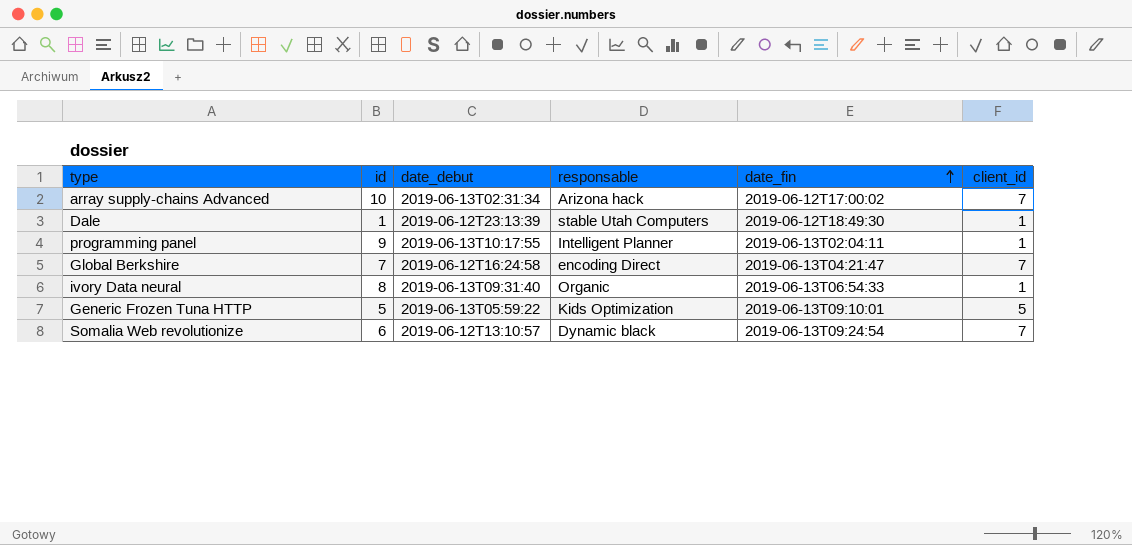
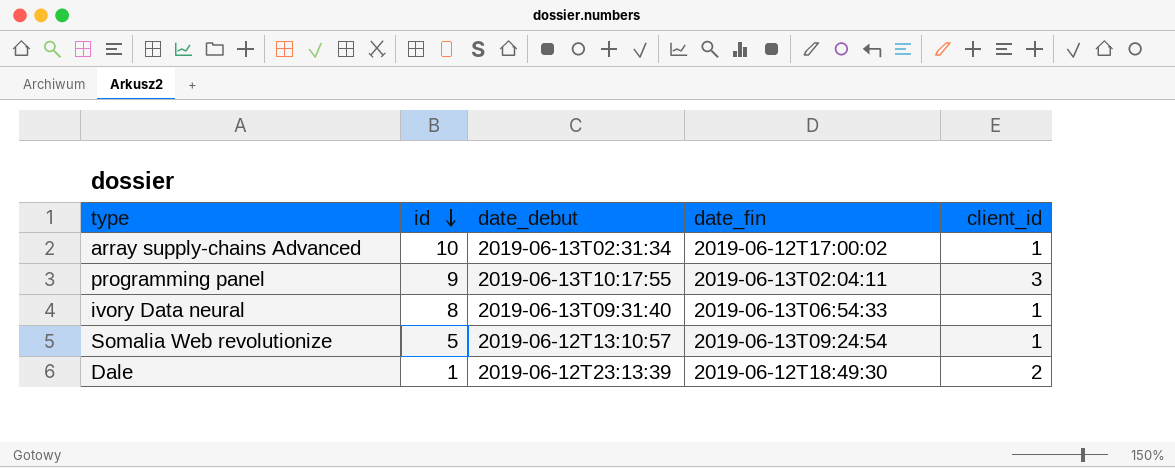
row order: date_fin ascending -> id descending
column responsable | position: 4 -> none
row Global Berkshire: 7 | 2019-06-12T16:24:58 | encoding Direct | 2019-06-13T04:21:47 | 7 -> none
row Generic Frozen Tuna HTTP: 5 | 2019-06-13T05:59:22 | Kids Optimization | 2019-06-13T09:10:01 | 5 -> none
array supply-chains Advanced | client_id: 7 -> 1
programming panel | client_id: 1 -> 3
Somalia Web revolutionize | id: 6 -> 5
Somalia Web revolutionize | client_id: 7 -> 1
Dale | client_id: 1 -> 2

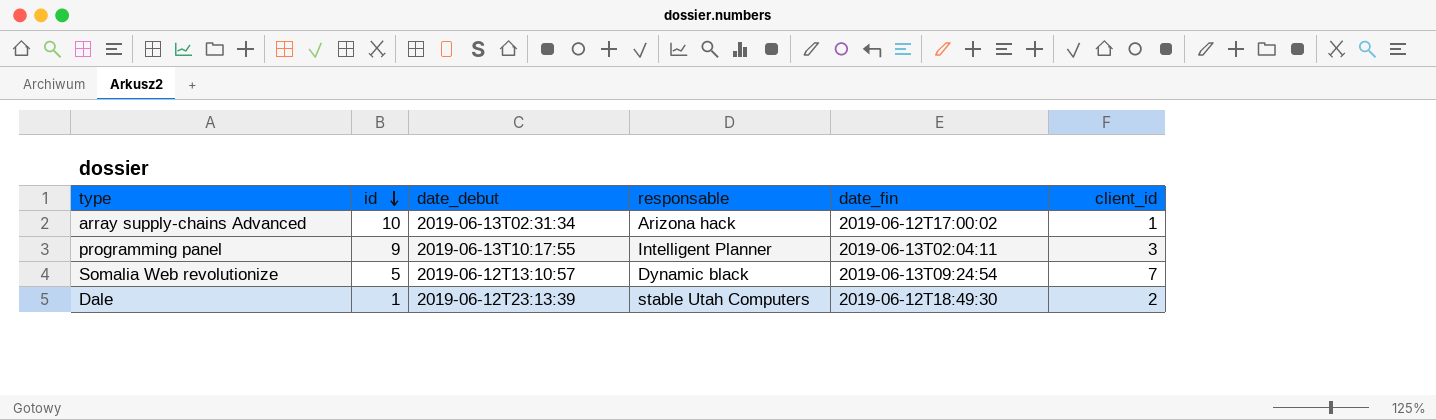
column responsable | position: none -> 4
row ivory Data neural: 8 | 2019-06-13T09:31:40 | 2019-06-13T06:54:33 | 1 -> none
Somalia Web revolutionize | client_id: 1 -> 7

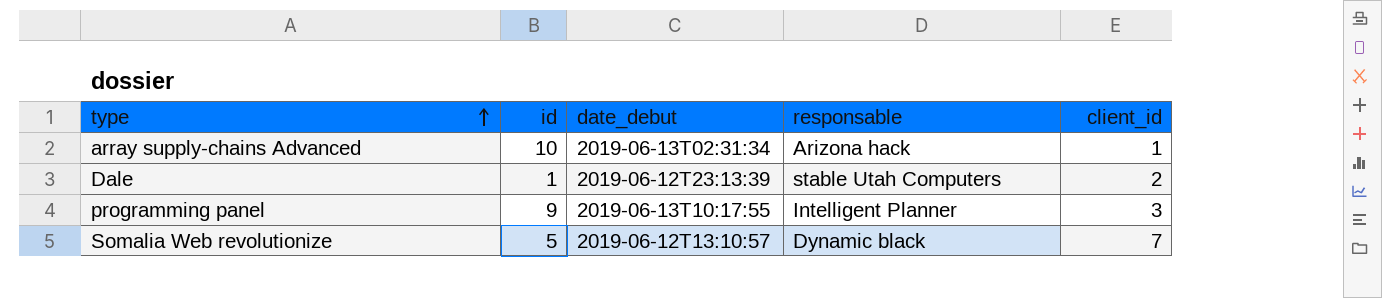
row order: id descending -> type ascending
column date_fin | position: 5 -> none

